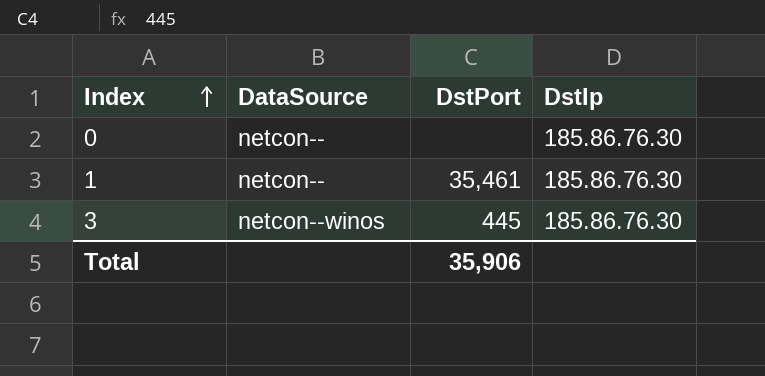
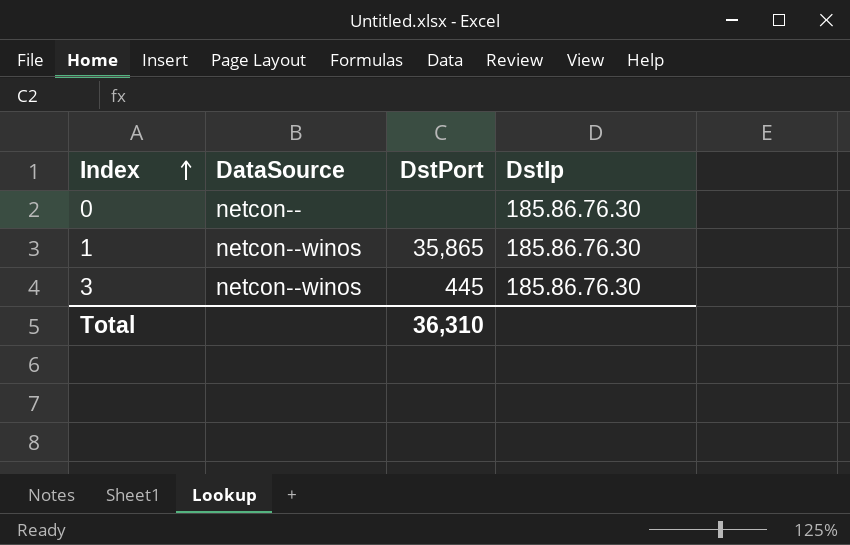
1 | DataSource: netcon-- -> netcon--winos
1 | DstPort: 35,461 -> 35,865
Total | DstPort: 35,906 -> 36,310

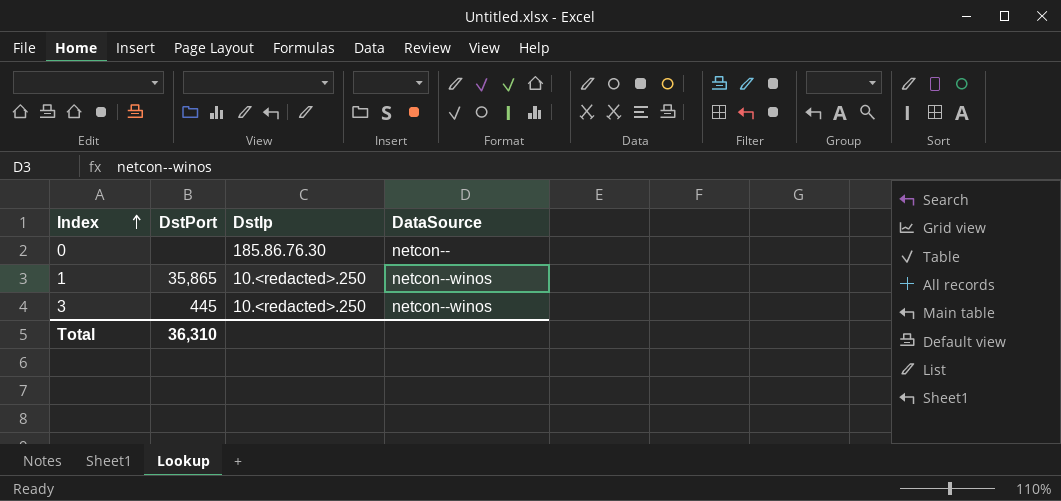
column DataSource | position: 2 -> 4
1 | DstIp: 185.86.76.30 -> 10.<redacted>.250
3 | DstIp: 185.86.76.30 -> 10.<redacted>.250

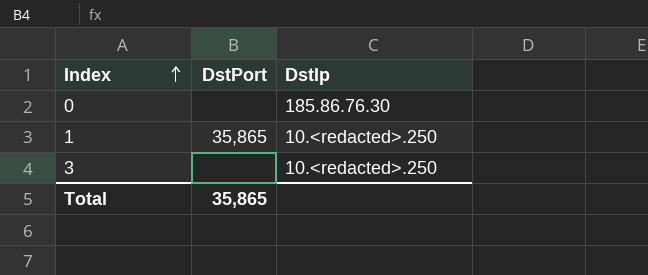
column DataSource | position: 4 -> none
3 | DstPort: 445 -> none
Total | DstPort: 36,310 -> 35,865

